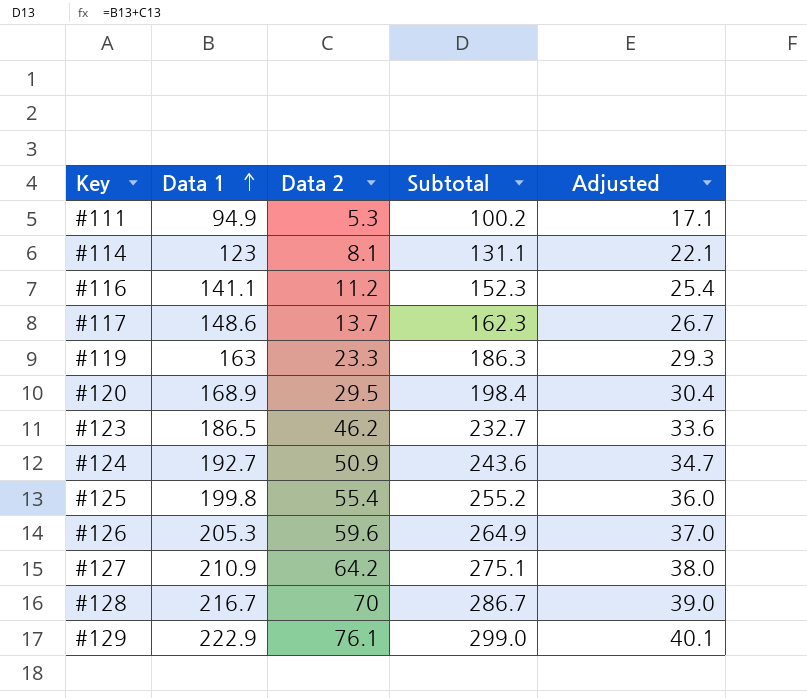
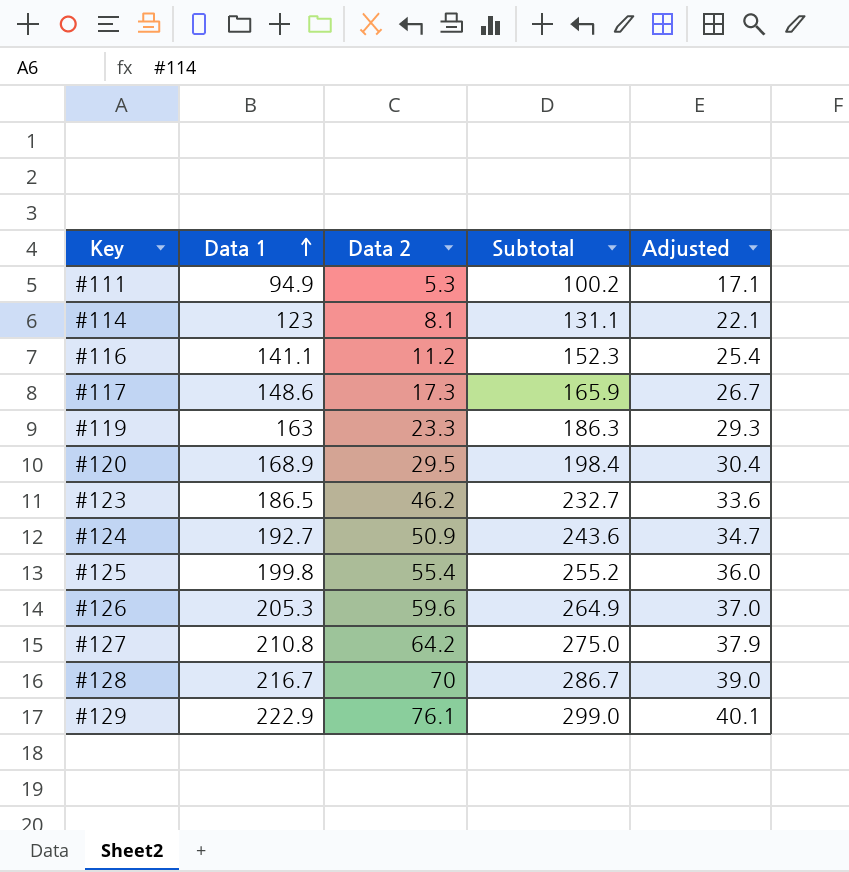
#117 | Data 2: 13.7 -> 17.3
#117 | Subtotal: 162.3 -> 165.9
#127 | Data 1: 210.9 -> 210.8
#127 | Subtotal: 275.1 -> 275.0
#127 | Adjusted: 38.0 -> 37.9

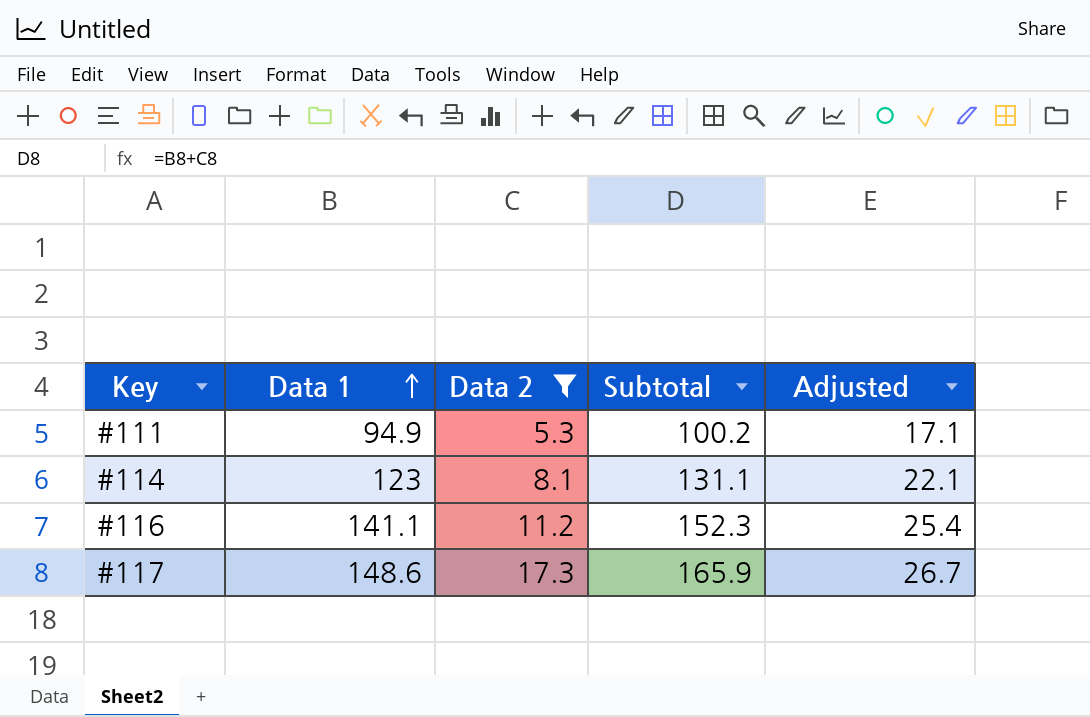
filter: none -> Data 2 <= 17.3

